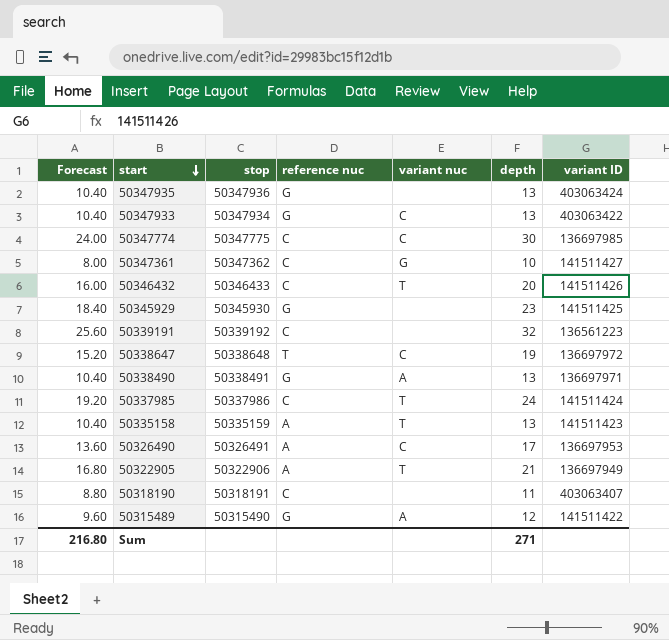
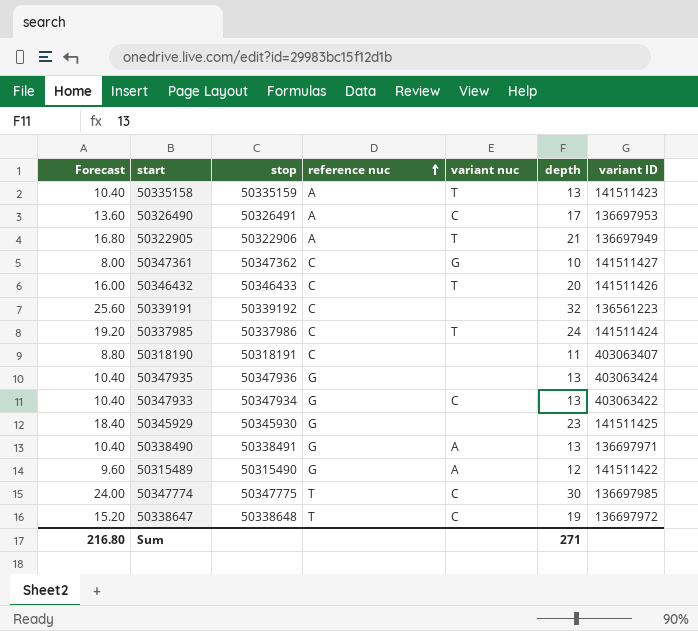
row order: start descending -> reference nuc ascending
50347774 | reference nuc: C -> T

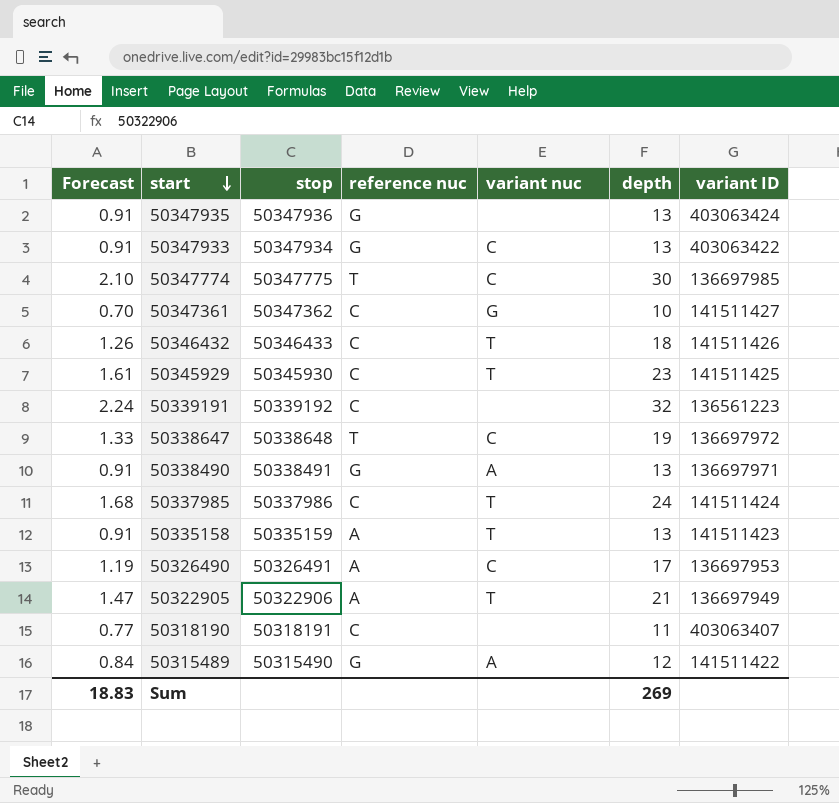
row order: reference nuc ascending -> start descending
column Forecast | formula: [depth] * 0.8 -> [depth] * 0.07
50346432 | depth: 20 -> 18
50345929 | reference nuc: G -> C
50345929 | variant nuc: none -> T
Sum | Forecast: 216.80 -> 18.83
Sum | depth: 271 -> 269

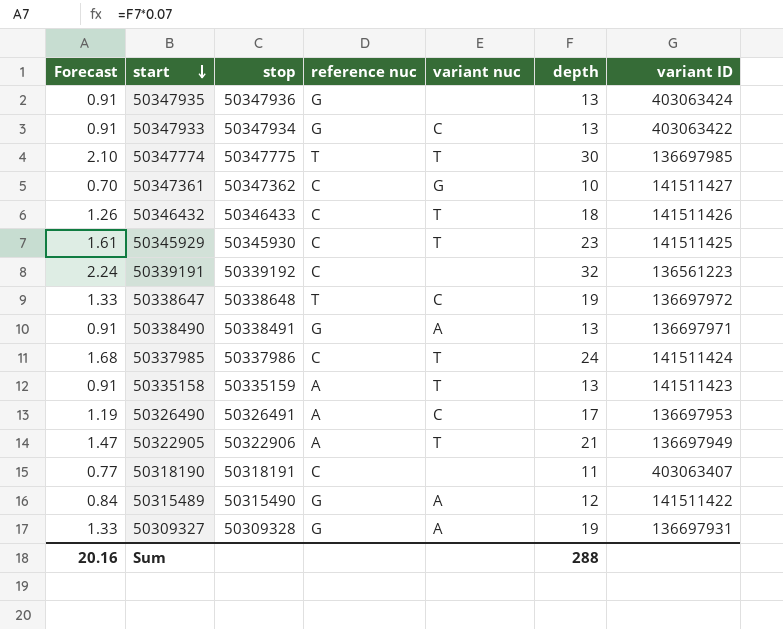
50347774 | variant nuc: C -> T
row 50309327: none -> 1.33 | 50309328 | G | A | 19 | 136697931
Sum | Forecast: 18.83 -> 20.16
Sum | depth: 269 -> 288

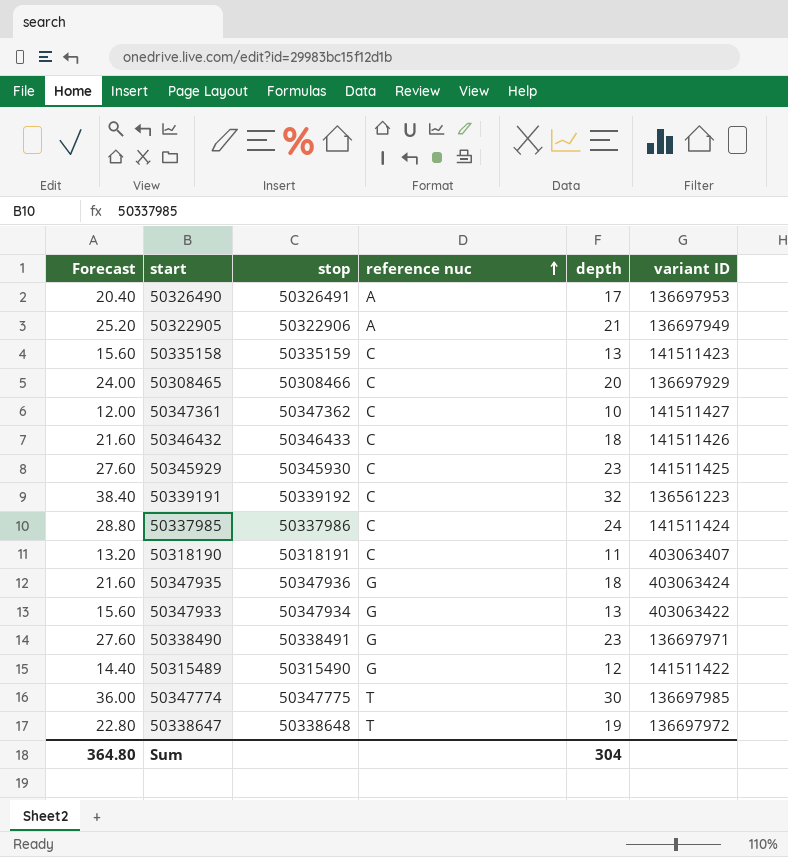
row order: start descending -> reference nuc ascending
column variant nuc | position: 5 -> none
column Forecast | formula: [depth] * 0.07 -> [depth] * 1.2
row 50309327: 1.33 | 50309328 | G | A | 19 | 136697931 -> none
50335158 | reference nuc: A -> C
row 50308465: none -> 24.00 | 50308466 | C | 20 | 136697929
50347935 | depth: 13 -> 18
50338490 | depth: 13 -> 23
Sum | Forecast: 20.16 -> 364.80
Sum | depth: 288 -> 304

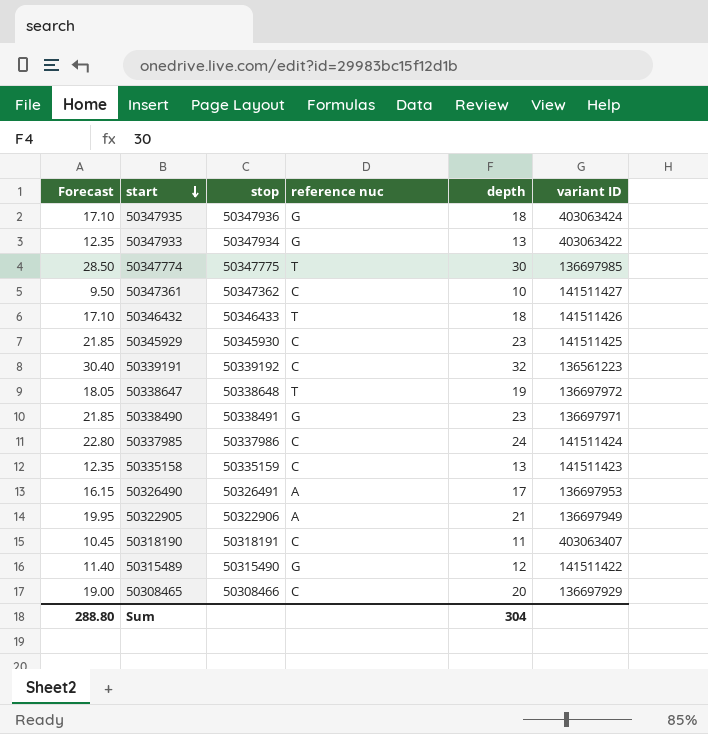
row order: reference nuc ascending -> start descending
column Forecast | formula: [depth] * 1.2 -> [depth] * 0.95
50346432 | reference nuc: C -> T
Sum | Forecast: 364.80 -> 288.80

